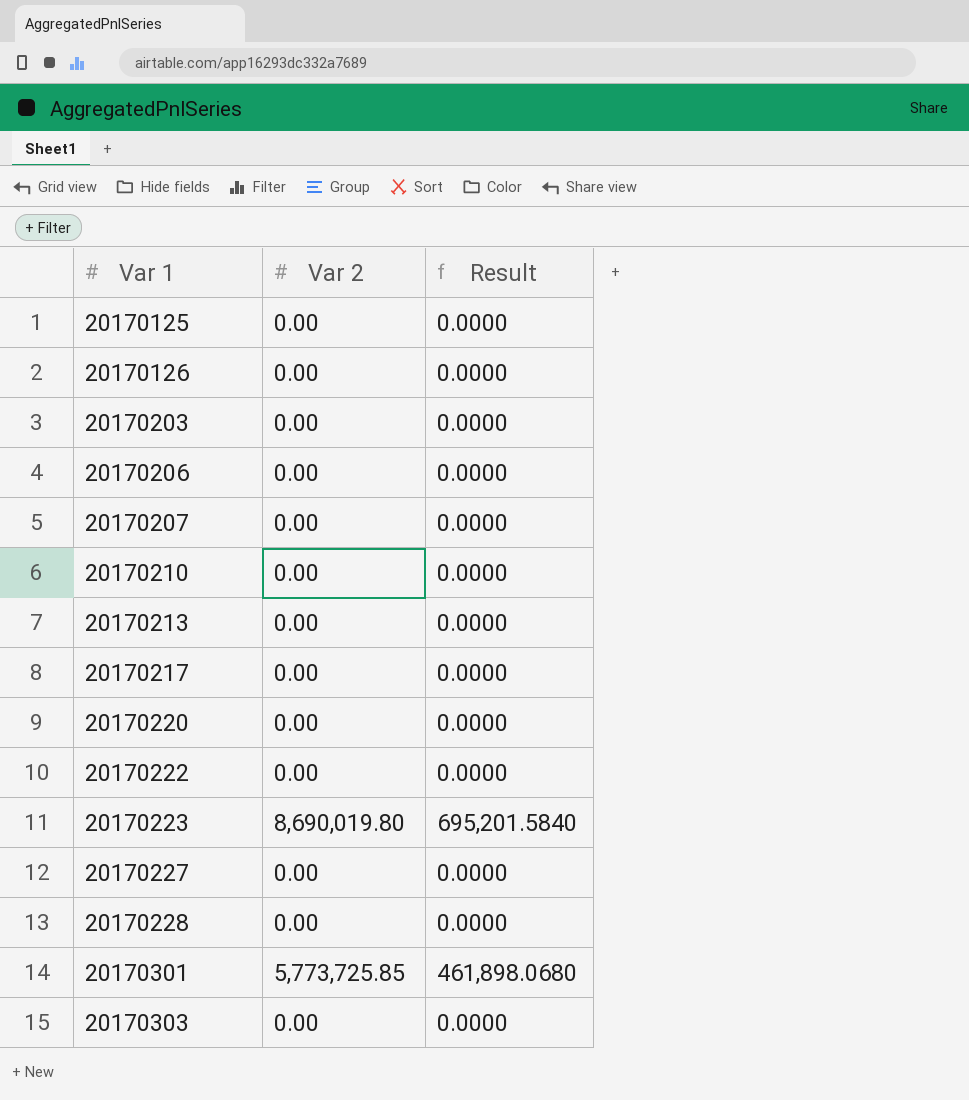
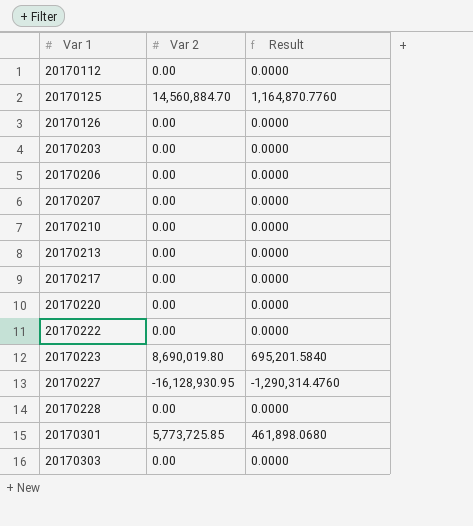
row 20170112: none -> 0.00 | 0.0000
20170125 | Var 2: 0.00 -> 14,560,884.70
20170125 | Result: 0.0000 -> 1,164,870.7760
20170227 | Var 2: 0.00 -> -16,128,930.95
20170227 | Result: 0.0000 -> -1,290,314.4760

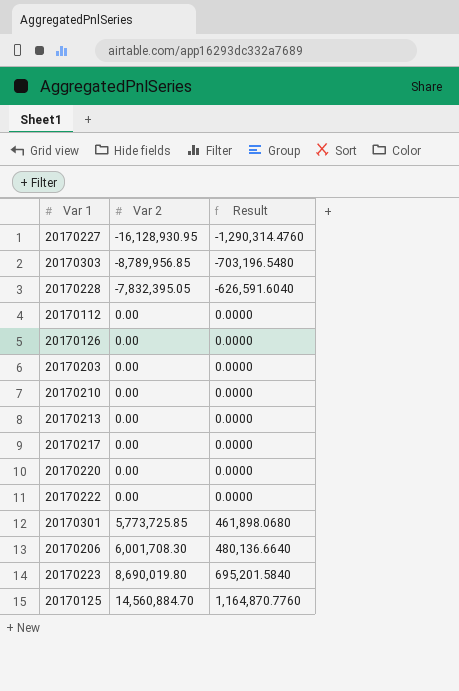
row order: Var 1 ascending -> Var 2 ascending
row 20170207: 0.00 | 0.0000 -> none
20170303 | Var 2: 0.00 -> -8,789,956.85
20170303 | Result: 0.0000 -> -703,196.5480
20170228 | Var 2: 0.00 -> -7,832,395.05
20170228 | Result: 0.0000 -> -626,591.6040
20170206 | Var 2: 0.00 -> 6,001,708.30
20170206 | Result: 0.0000 -> 480,136.6640

